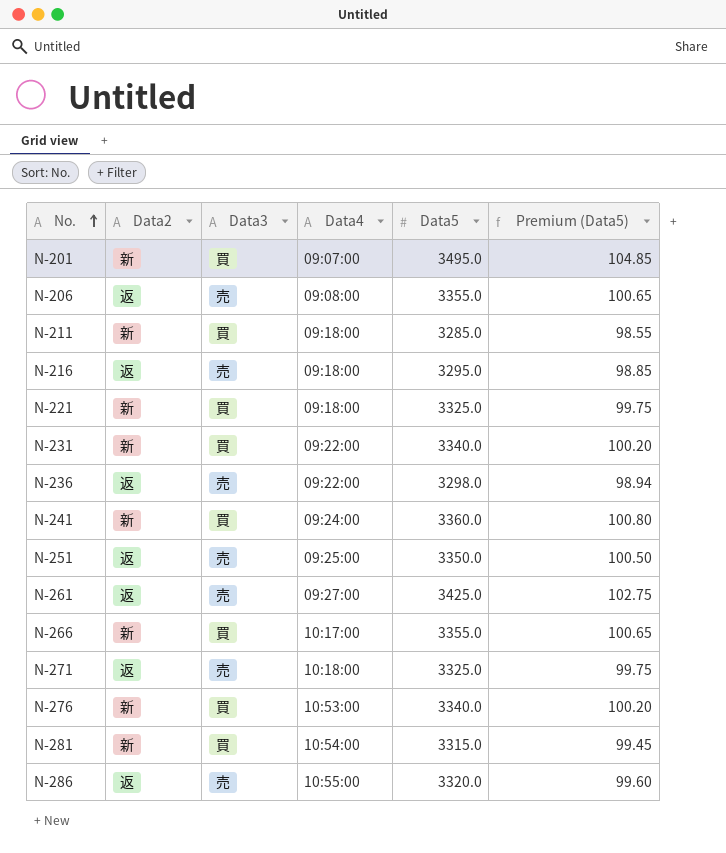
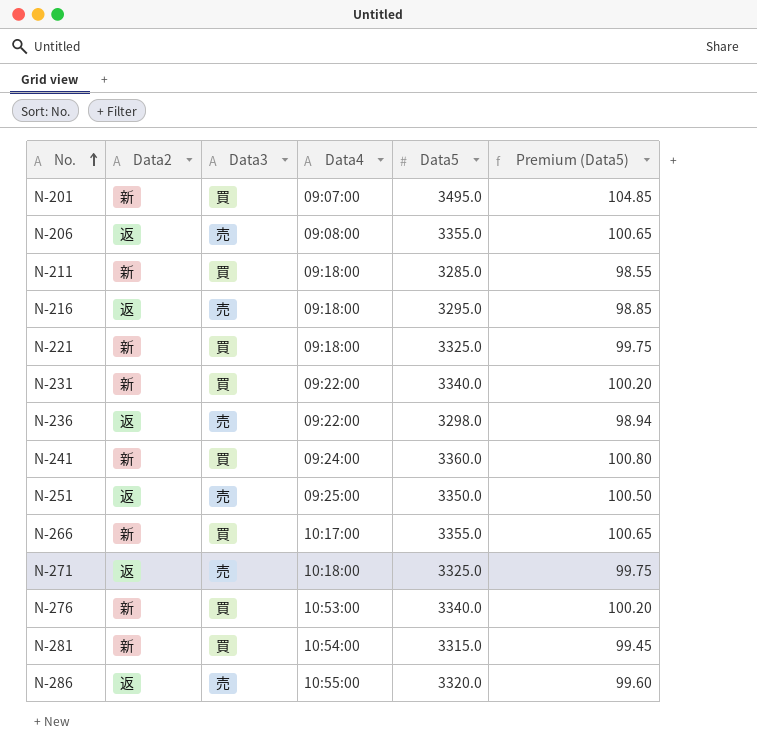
row N-261: 返 | 売 | 09:27:00 | 3425.0 | 102.75 -> none

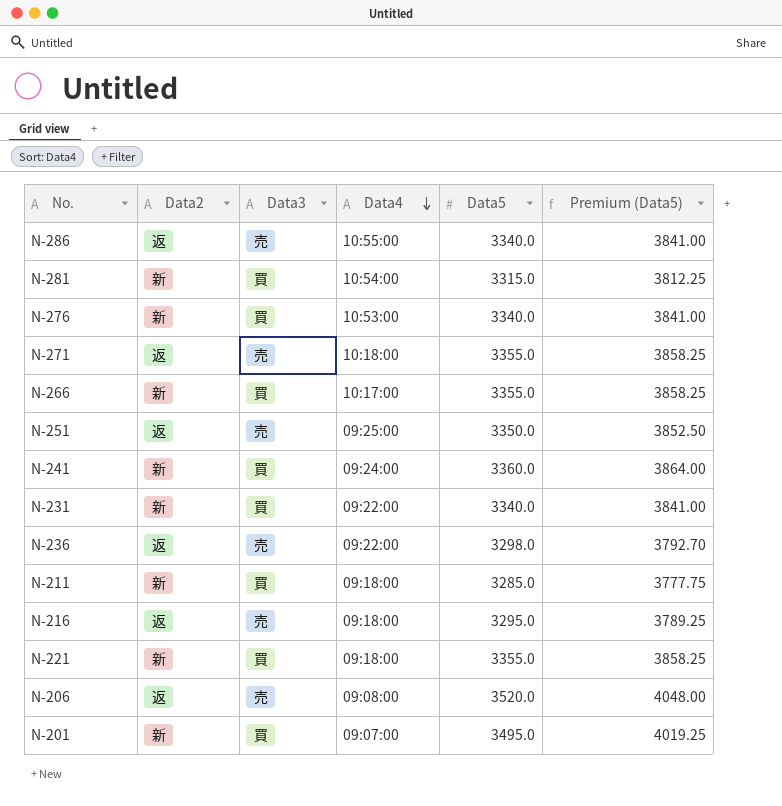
row order: No. ascending -> Data4 descending
column Premium (Data5) | formula: [Data5] * 0.03 -> [Data5] * 1.15
N-286 | Data5: 3320.0 -> 3340.0
N-271 | Data5: 3325.0 -> 3355.0
N-221 | Data5: 3325.0 -> 3355.0
N-206 | Data5: 3355.0 -> 3520.0

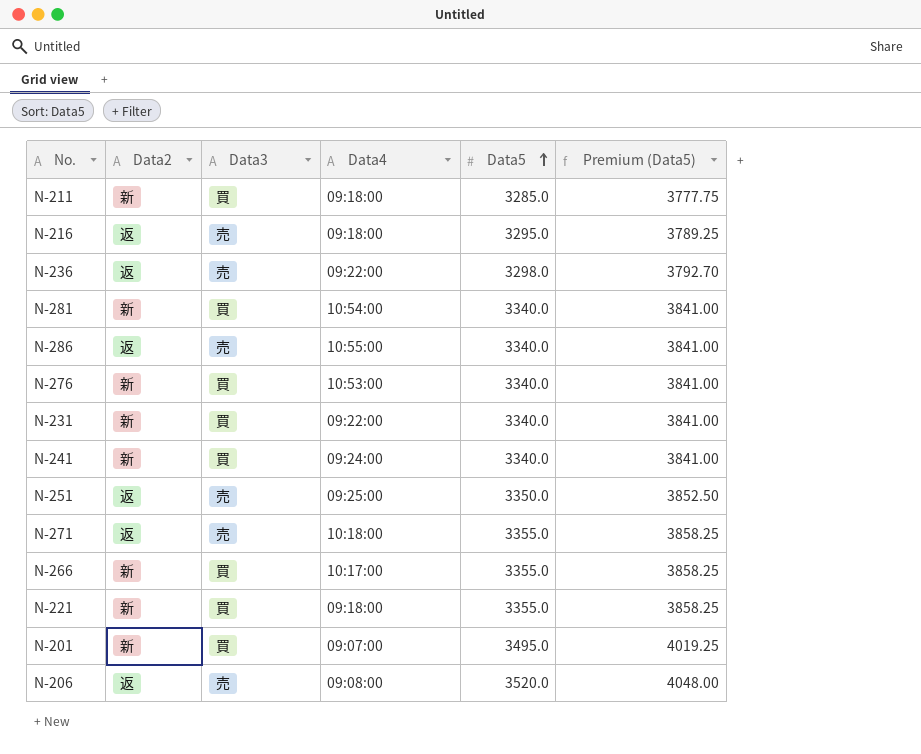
row order: Data4 descending -> Data5 ascending
N-281 | Data5: 3315.0 -> 3340.0
N-281 | Premium (Data5): 3812.25 -> 3841.00
N-241 | Data5: 3360.0 -> 3340.0
N-241 | Premium (Data5): 3864.00 -> 3841.00

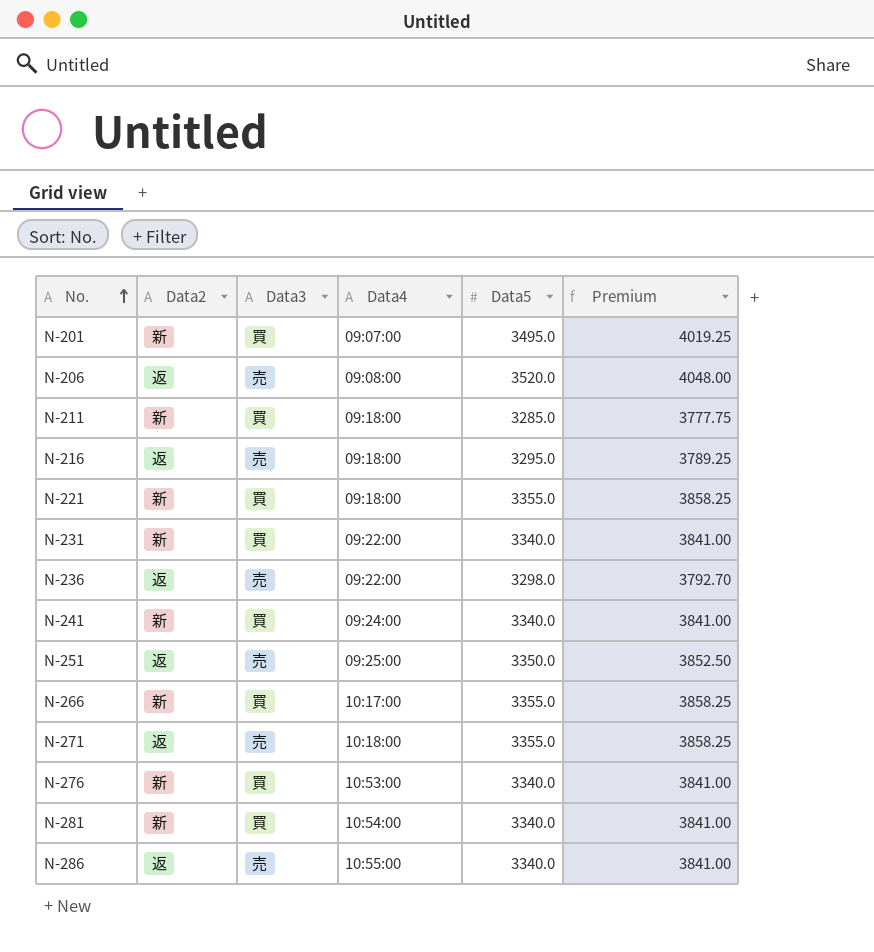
row order: Data5 ascending -> No. ascending
column name: Premium (Data5) -> Premium

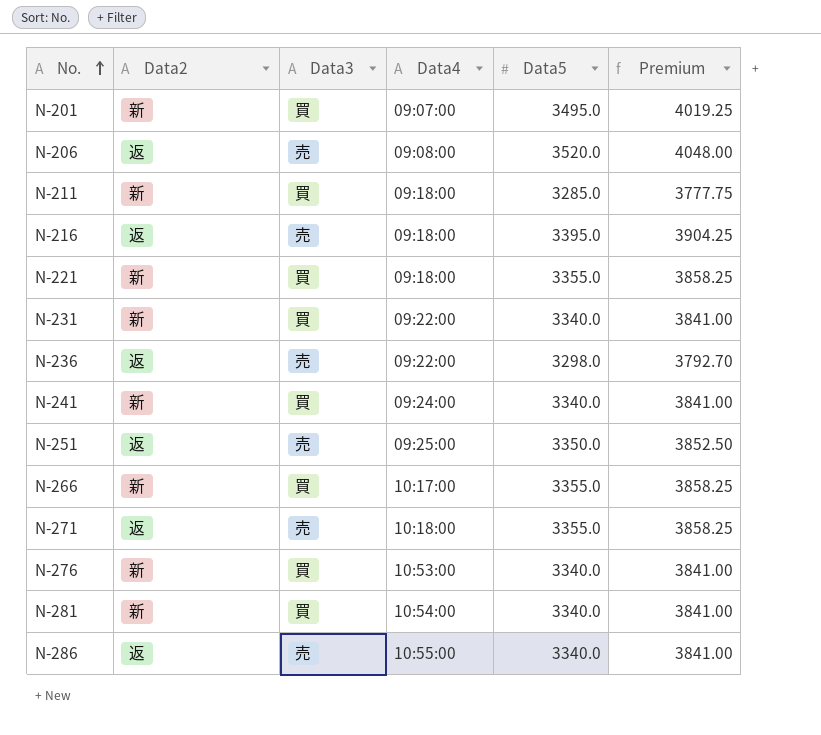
N-216 | Data5: 3295.0 -> 3395.0
N-216 | Premium: 3789.25 -> 3904.25

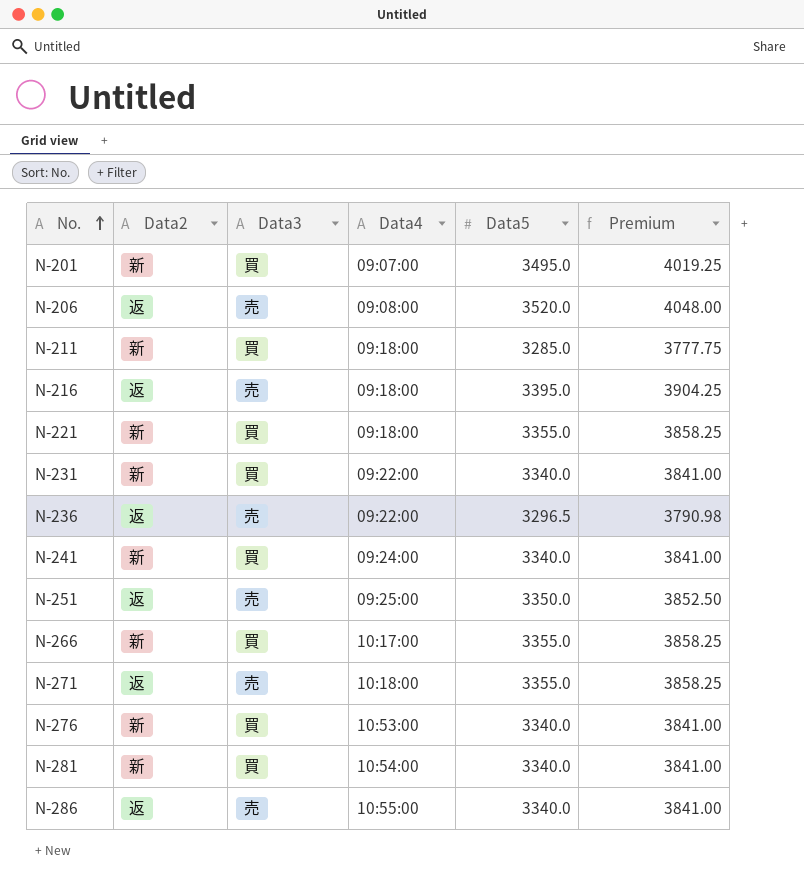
N-236 | Data5: 3298.0 -> 3296.5
N-236 | Premium: 3792.70 -> 3790.98

